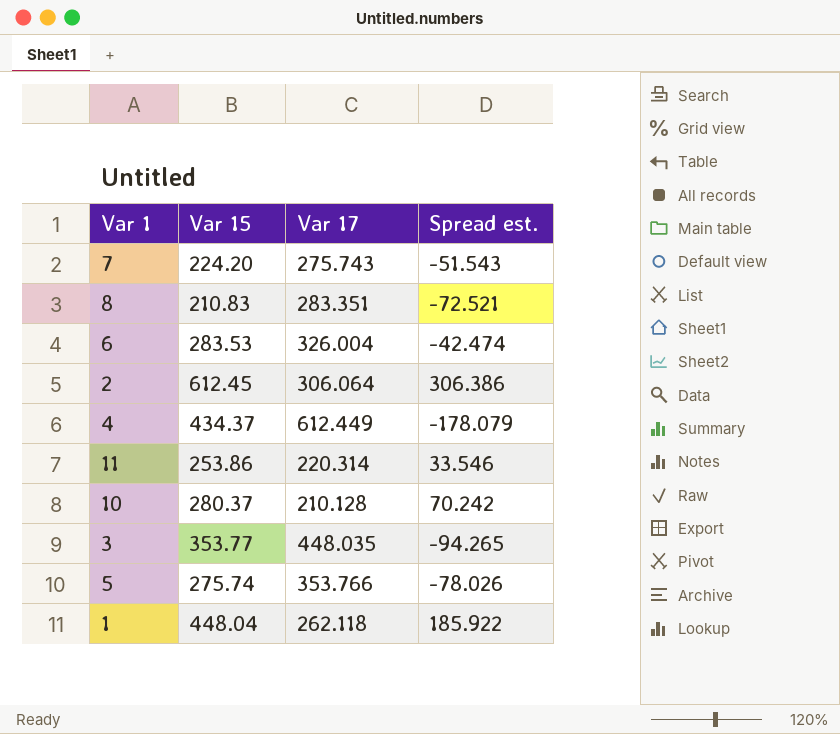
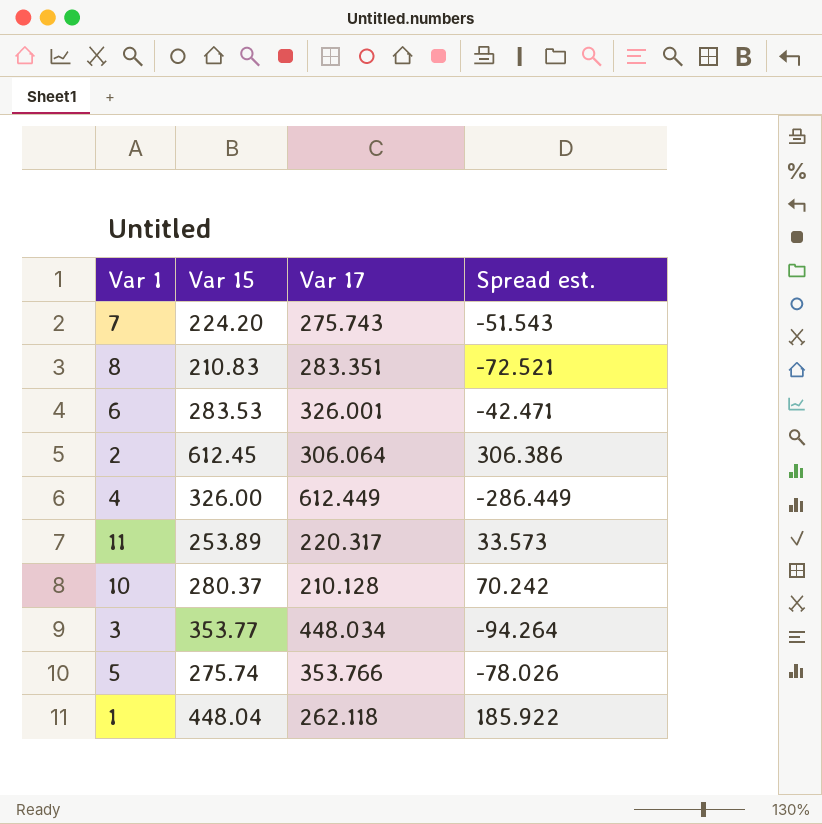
6 | Var 17: 326.004 -> 326.001
6 | Spread est.: -42.474 -> -42.471
4 | Var 15: 434.37 -> 326.00
4 | Spread est.: -178.079 -> -286.449
11 | Var 15: 253.86 -> 253.89
11 | Var 17: 220.314 -> 220.317
11 | Spread est.: 33.546 -> 33.573
3 | Var 17: 448.035 -> 448.034
3 | Spread est.: -94.265 -> -94.264

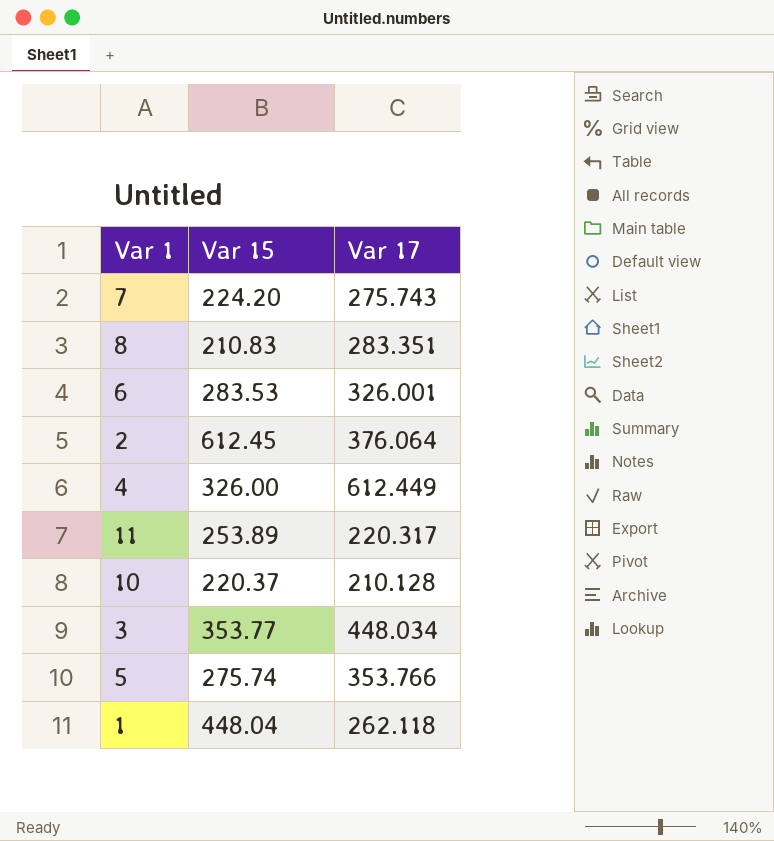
column Spread est. | formula: [Var 15] - [Var 17] -> none
2 | Var 17: 306.064 -> 376.064
10 | Var 15: 280.37 -> 220.37

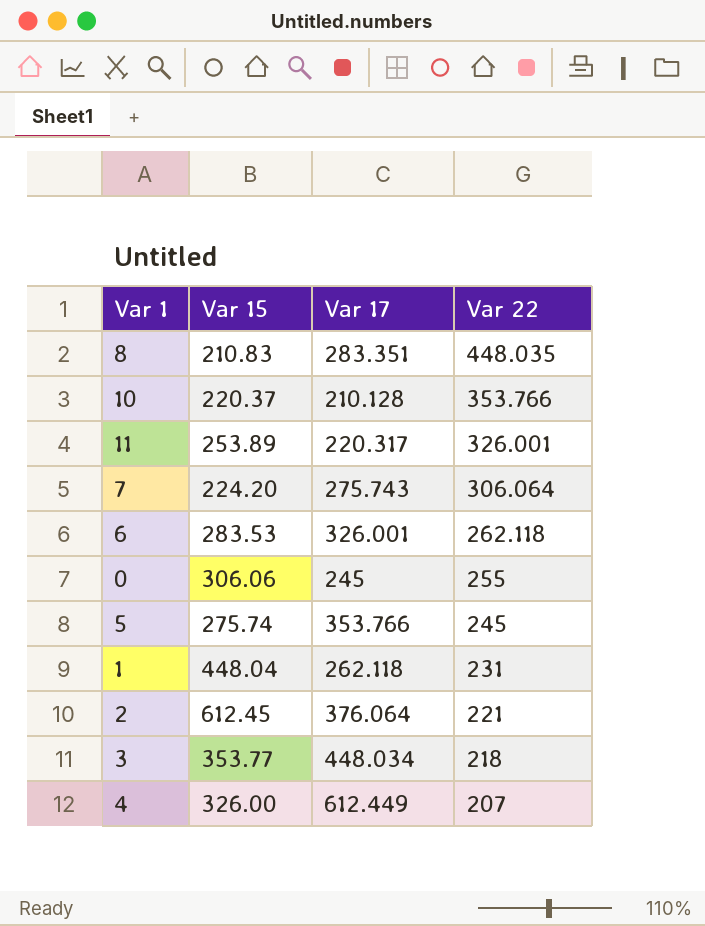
row order: none -> Var 22 descending
column Var 22 | position: none -> 4
row 0: none -> 306.06 | 245 | 255

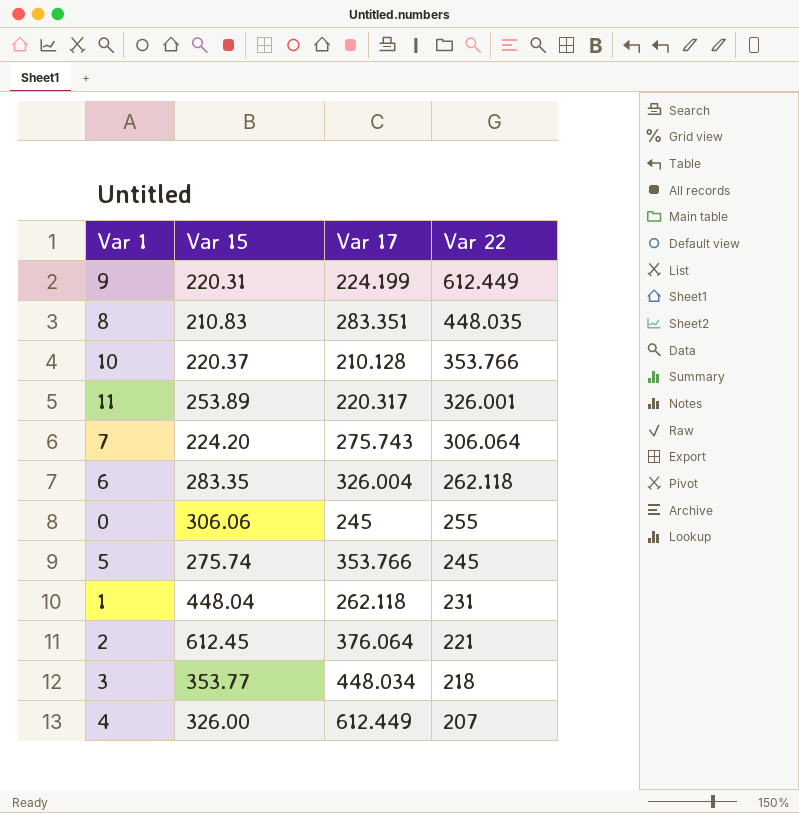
row 9: none -> 220.31 | 224.199 | 612.449
6 | Var 15: 283.53 -> 283.35
6 | Var 17: 326.001 -> 326.004

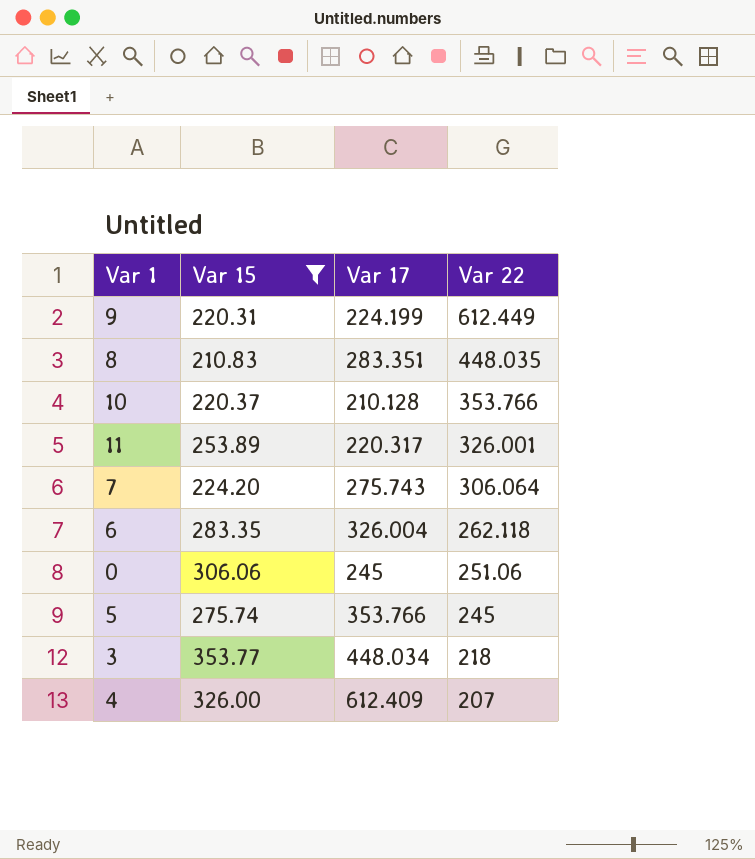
filter: none -> Var 15 <= 353.77
0 | Var 22: 255 -> 251.06
4 | Var 17: 612.449 -> 612.409

